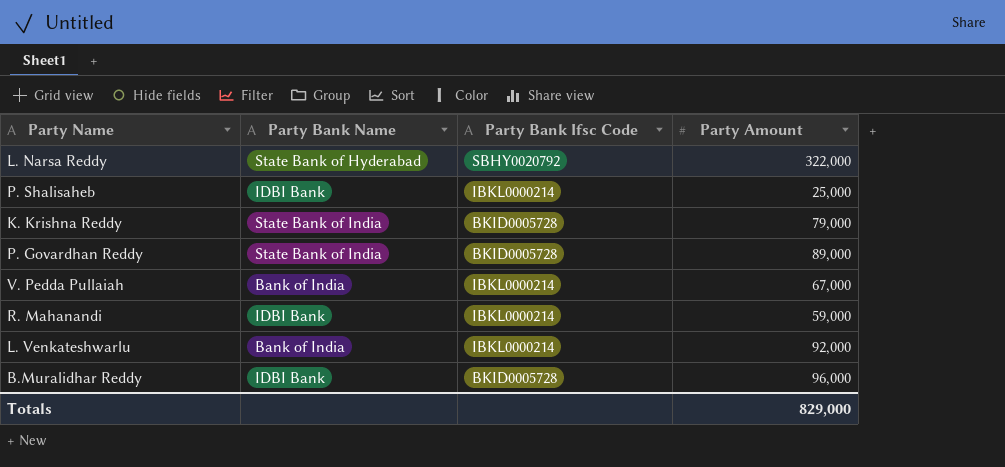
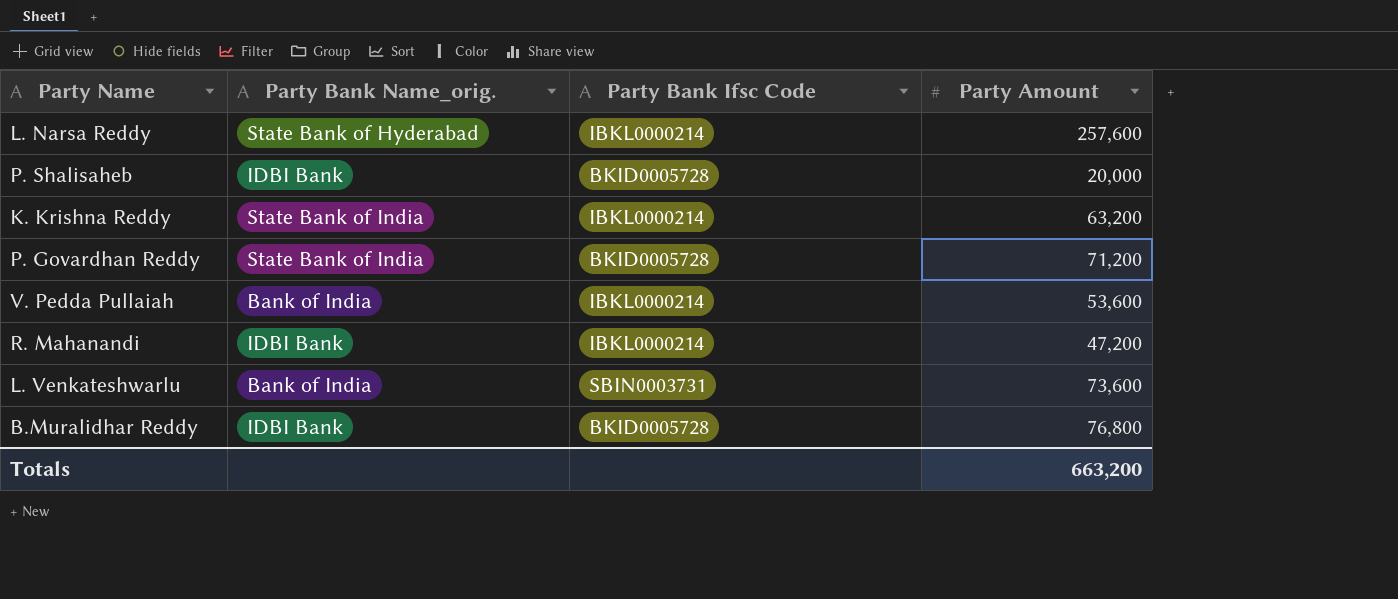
column name: Party Bank Name -> Party Bank Name_orig.
L. Narsa Reddy | Party Bank Ifsc Code: SBHY0020792 -> IBKL0000214
L. Narsa Reddy | Party Amount: 322,000 -> 257,600
P. Shalisaheb | Party Bank Ifsc Code: IBKL0000214 -> BKID0005728
P. Shalisaheb | Party Amount: 25,000 -> 20,000
K. Krishna Reddy | Party Bank Ifsc Code: BKID0005728 -> IBKL0000214
K. Krishna Reddy | Party Amount: 79,000 -> 63,200
P. Govardhan Reddy | Party Amount: 89,000 -> 71,200
V. Pedda Pullaiah | Party Amount: 67,000 -> 53,600
R. Mahanandi | Party Amount: 59,000 -> 47,200
L. Venkateshwarlu | Party Bank Ifsc Code: IBKL0000214 -> SBIN0003731
L. Venkateshwarlu | Party Amount: 92,000 -> 73,600
B.Muralidhar Reddy | Party Amount: 96,000 -> 76,800
Totals | Party Amount: 829,000 -> 663,200

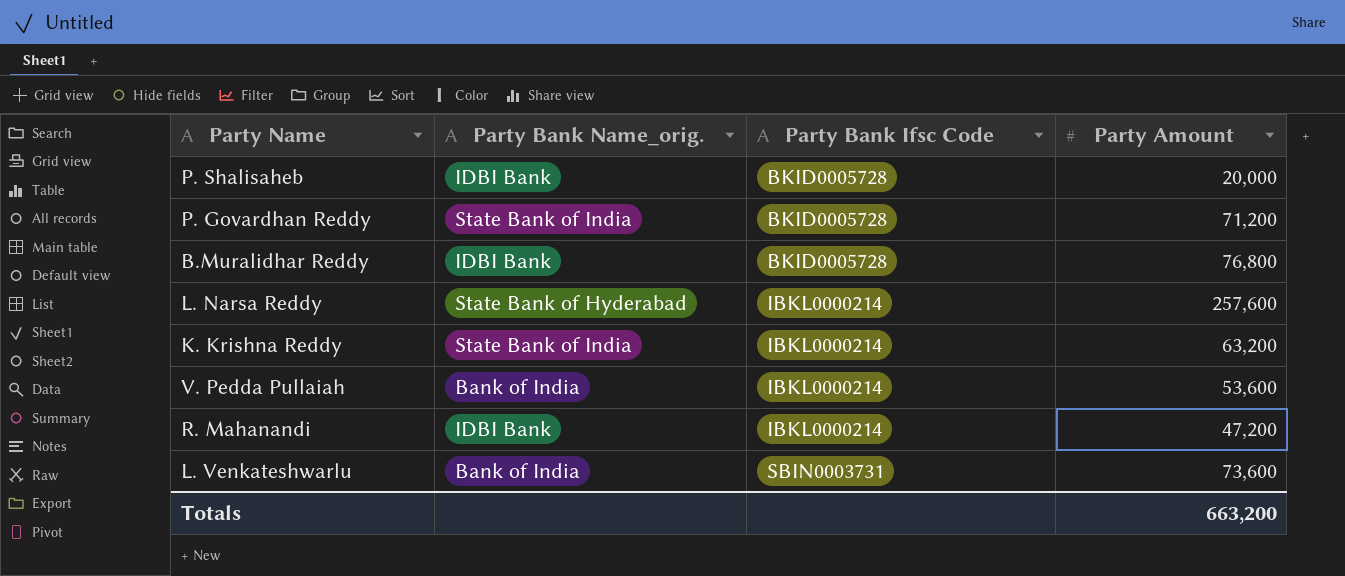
row order: none -> Party Bank Ifsc Code ascending

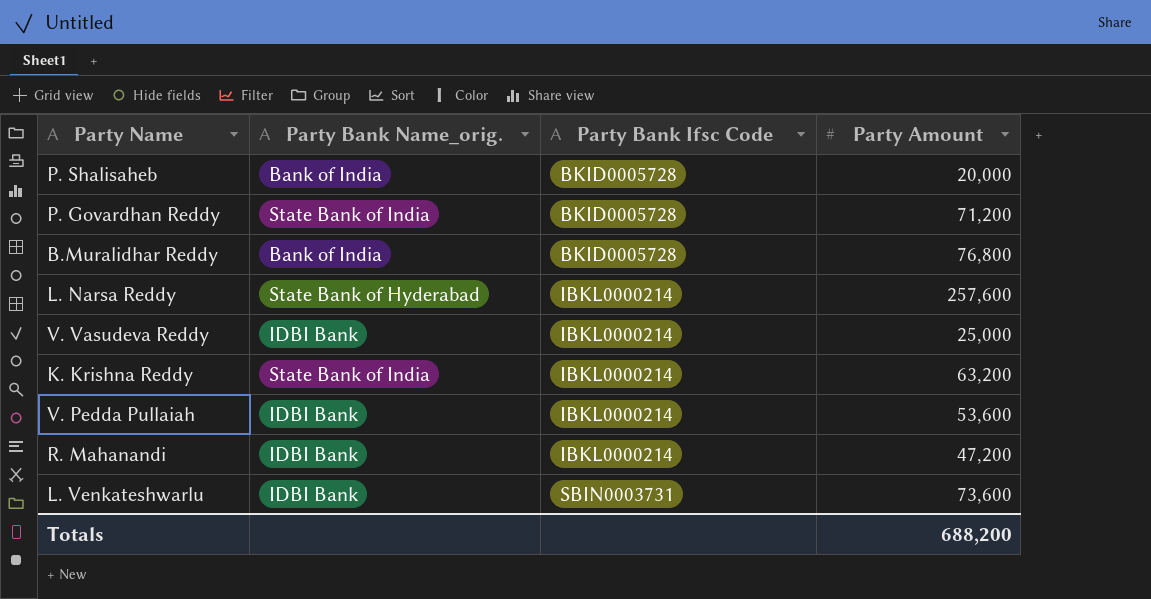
P. Shalisaheb | Party Bank Name_orig.: IDBI Bank -> Bank of India
B.Muralidhar Reddy | Party Bank Name_orig.: IDBI Bank -> Bank of India
row V. Vasudeva Reddy: none -> IDBI Bank | IBKL0000214 | 25,000
V. Pedda Pullaiah | Party Bank Name_orig.: Bank of India -> IDBI Bank
L. Venkateshwarlu | Party Bank Name_orig.: Bank of India -> IDBI Bank
Totals | Party Amount: 663,200 -> 688,200

